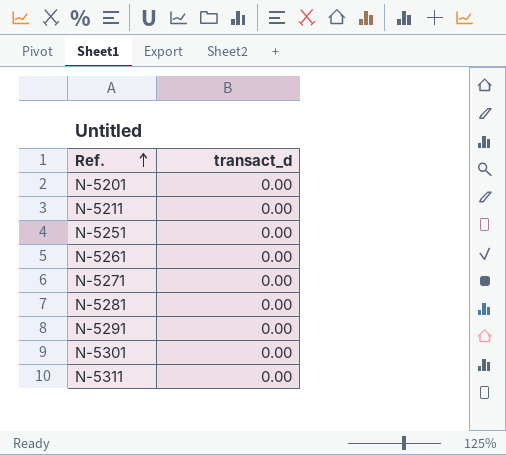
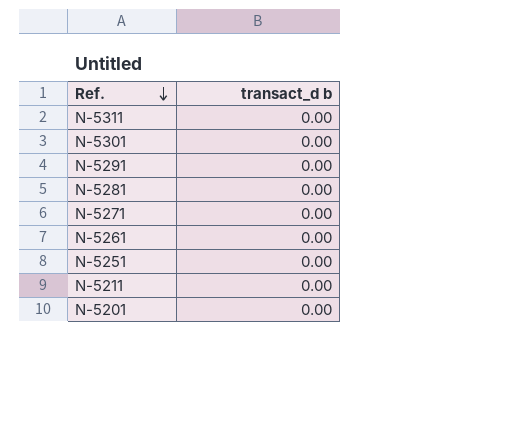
row order: Ref. ascending -> Ref. descending
column name: transact_d -> transact_d b

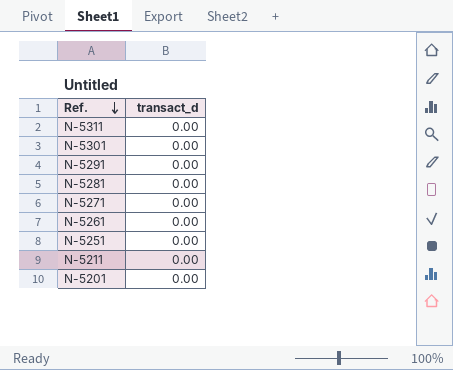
column name: transact_d b -> transact_d

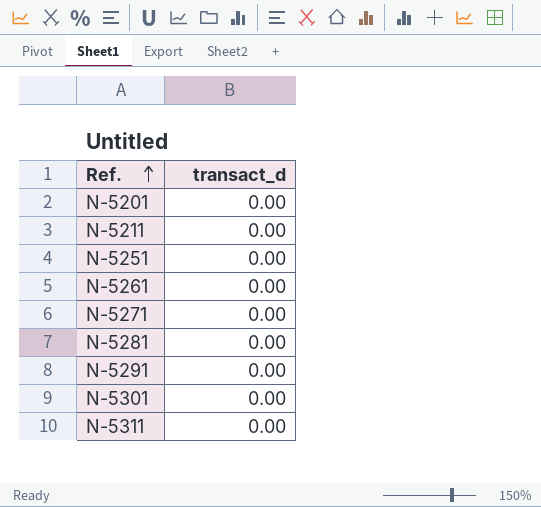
row order: Ref. descending -> Ref. ascending

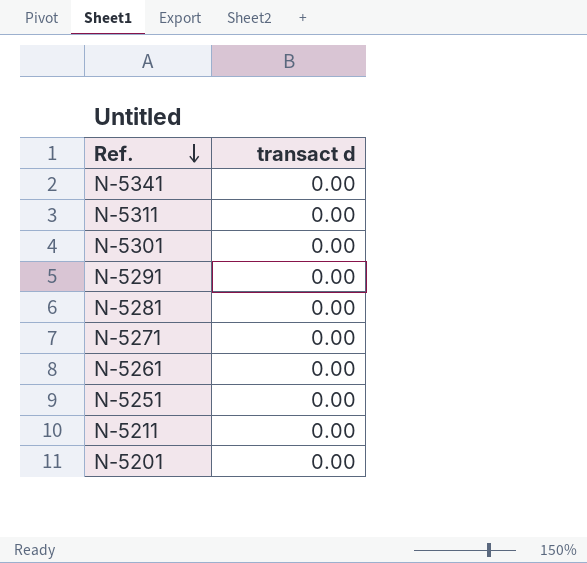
row order: Ref. ascending -> Ref. descending
column name: transact_d -> transact d
row N-5341: none -> 0.00

